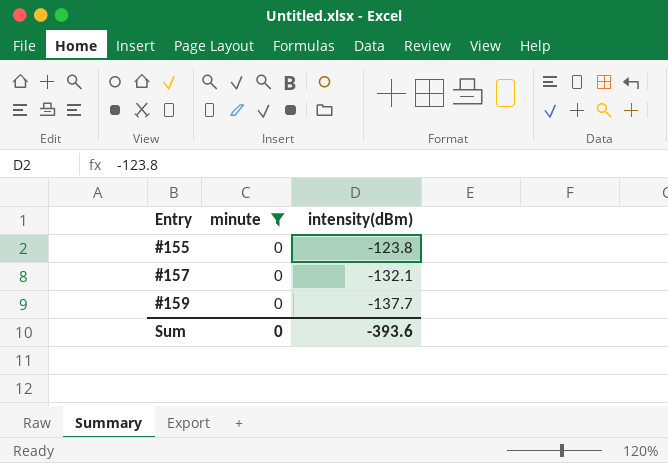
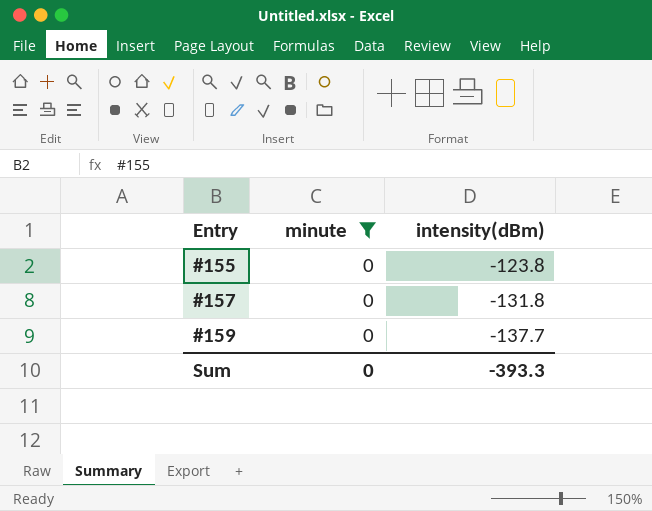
#157 | intensity(dBm): -132.1 -> -131.8
Sum | intensity(dBm): -393.6 -> -393.3

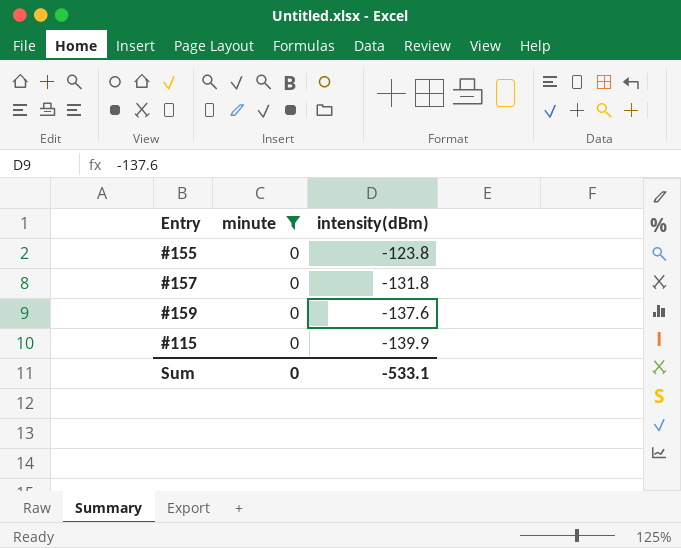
#159 | intensity(dBm): -137.7 -> -137.6
row #115: none -> 0 | -139.9
Sum | intensity(dBm): -393.3 -> -533.1

